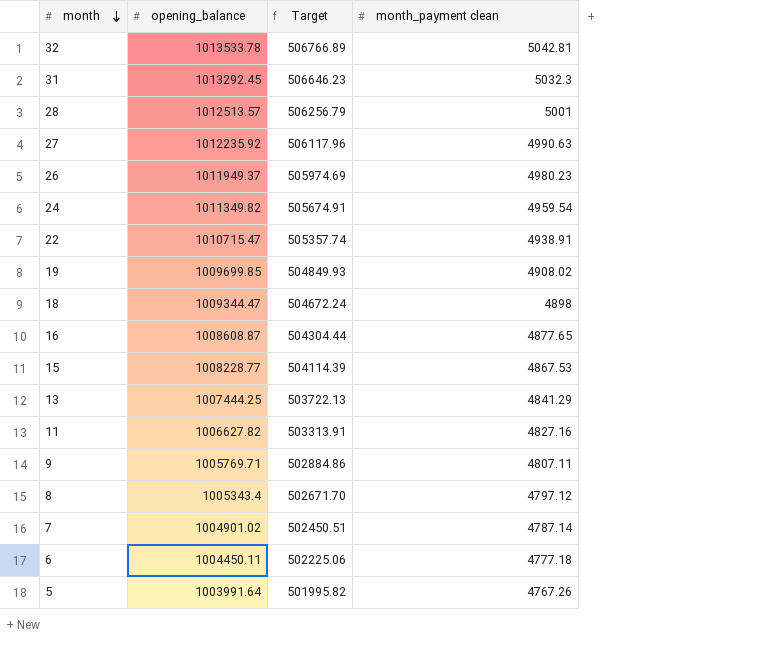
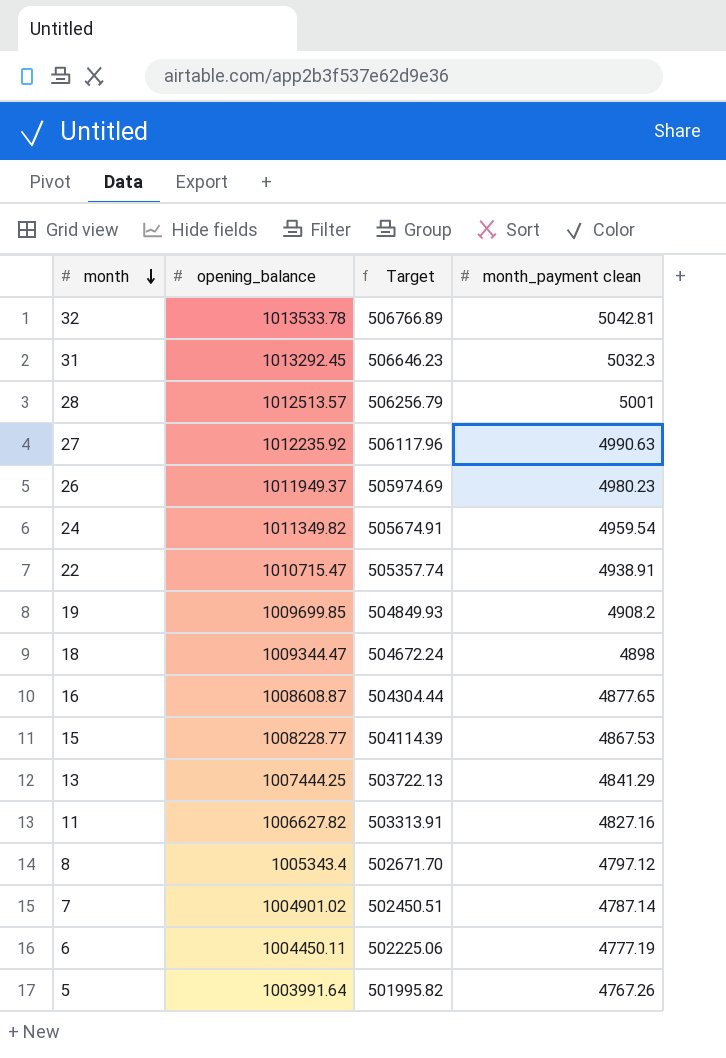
row 9: 1005769.71 | 502884.86 | 4807.11 -> none
19 | month_payment clean: 4908.02 -> 4908.2
6 | month_payment clean: 4777.18 -> 4777.19

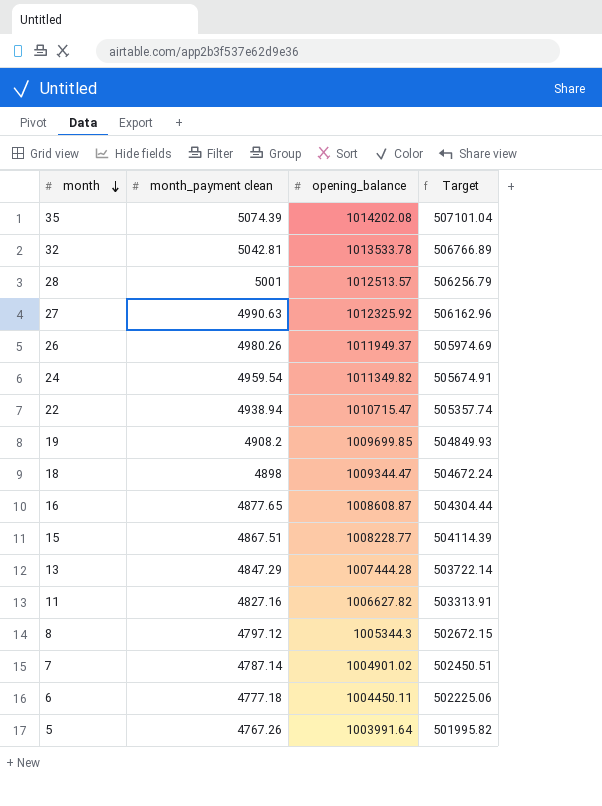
column month_payment clean | position: 4 -> 2
row 31: 1013292.45 | 506646.23 | 5032.3 -> none
row 35: none -> 5074.39 | 1014202.08 | 507101.04
27 | opening_balance: 1012235.92 -> 1012325.92
27 | Target: 506117.96 -> 506162.96
26 | month_payment clean: 4980.23 -> 4980.26
22 | month_payment clean: 4938.91 -> 4938.94
15 | month_payment clean: 4867.53 -> 4867.51
13 | month_payment clean: 4841.29 -> 4847.29
13 | opening_balance: 1007444.25 -> 1007444.28
13 | Target: 503722.13 -> 503722.14
8 | opening_balance: 1005343.4 -> 1005344.3
8 | Target: 502671.70 -> 502672.15
6 | month_payment clean: 4777.19 -> 4777.18

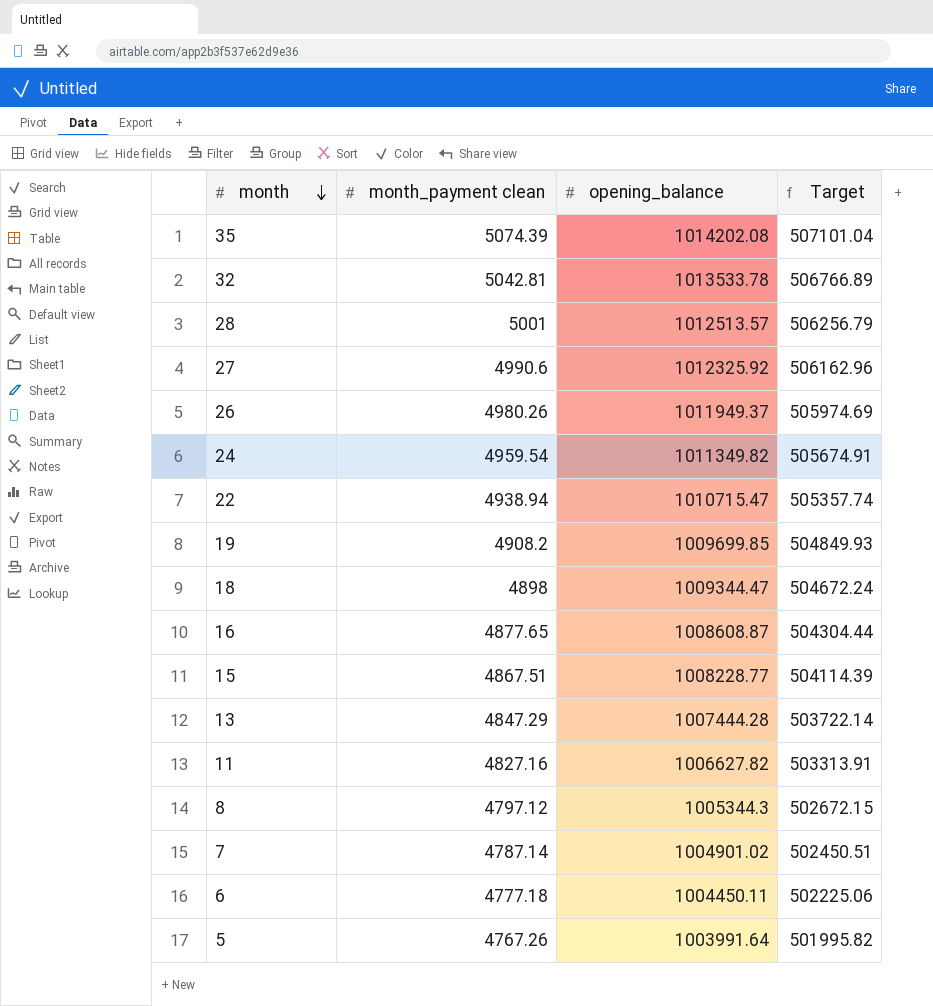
27 | month_payment clean: 4990.63 -> 4990.6

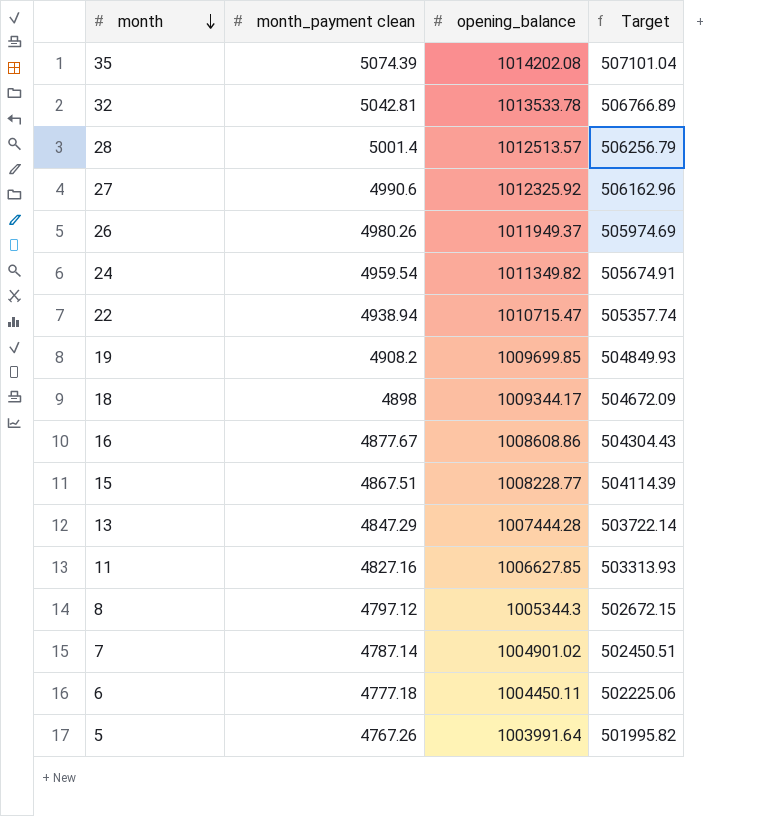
28 | month_payment clean: 5001 -> 5001.4
18 | opening_balance: 1009344.47 -> 1009344.17
18 | Target: 504672.24 -> 504672.09
16 | month_payment clean: 4877.65 -> 4877.67
16 | opening_balance: 1008608.87 -> 1008608.86
16 | Target: 504304.44 -> 504304.43
11 | opening_balance: 1006627.82 -> 1006627.85
11 | Target: 503313.91 -> 503313.93

